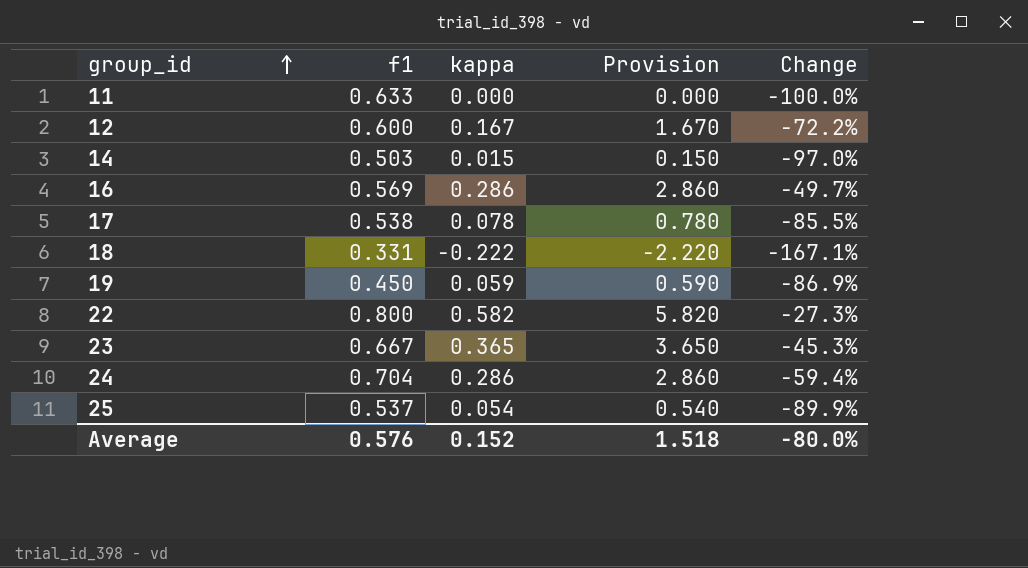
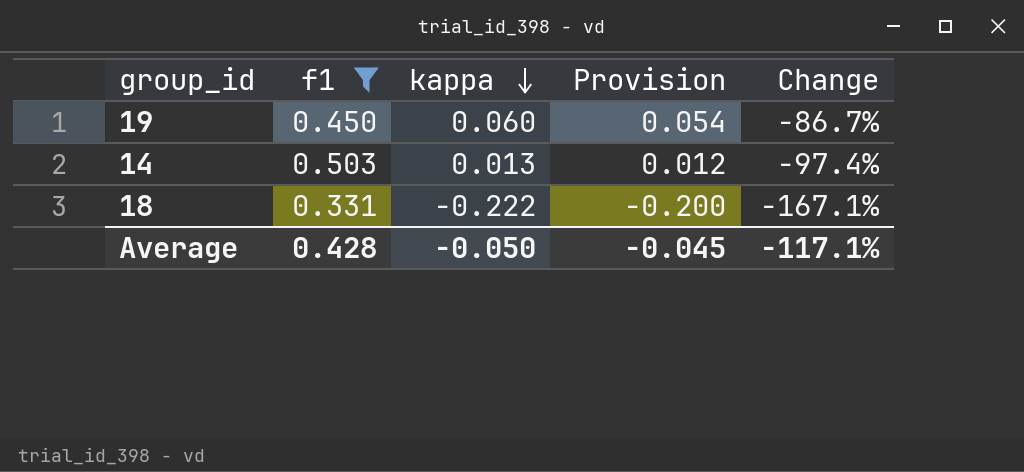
filter: none -> f1 <= 0.503
row order: group_id ascending -> kappa descending
column Provision | formula: [kappa] * 10 -> [kappa] * 0.9
19 | kappa: 0.059 -> 0.060
19 | Change: -86.9% -> -86.7%
14 | kappa: 0.015 -> 0.013
14 | Change: -97.0% -> -97.4%
Average | f1: 0.576 -> 0.428
Average | kappa: 0.152 -> -0.050
Average | Provision: 1.518 -> -0.045
Average | Change: -80.0% -> -117.1%

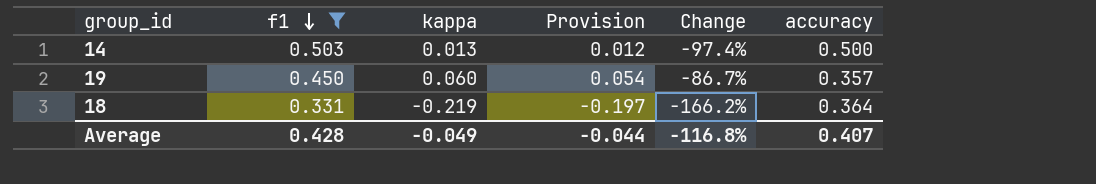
row order: kappa descending -> f1 descending
column accuracy | position: none -> 6
18 | kappa: -0.222 -> -0.219
18 | Provision: -0.200 -> -0.197
18 | Change: -167.1% -> -166.2%
Average | kappa: -0.050 -> -0.049
Average | Provision: -0.045 -> -0.044
Average | Change: -117.1% -> -116.8%

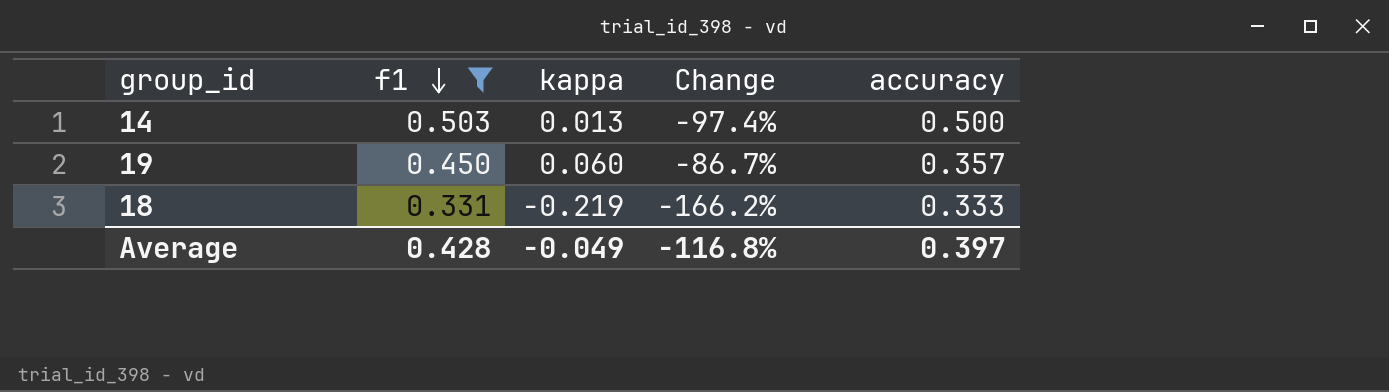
column Provision | formula: [kappa] * 0.9 -> none
18 | accuracy: 0.364 -> 0.333
Average | accuracy: 0.407 -> 0.397

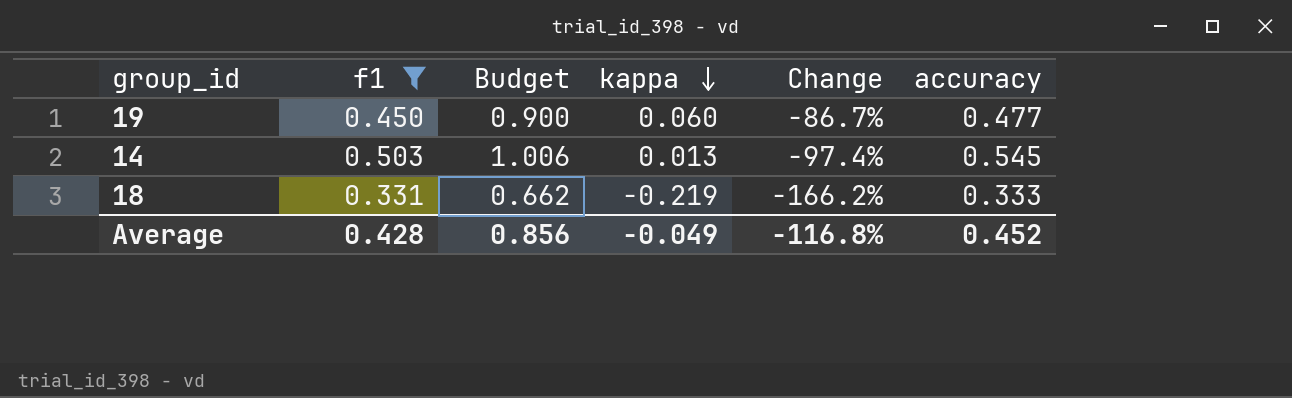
row order: f1 descending -> kappa descending
column Budget | formula: none -> [f1] * 2
19 | accuracy: 0.357 -> 0.477
14 | accuracy: 0.500 -> 0.545
Average | accuracy: 0.397 -> 0.452

